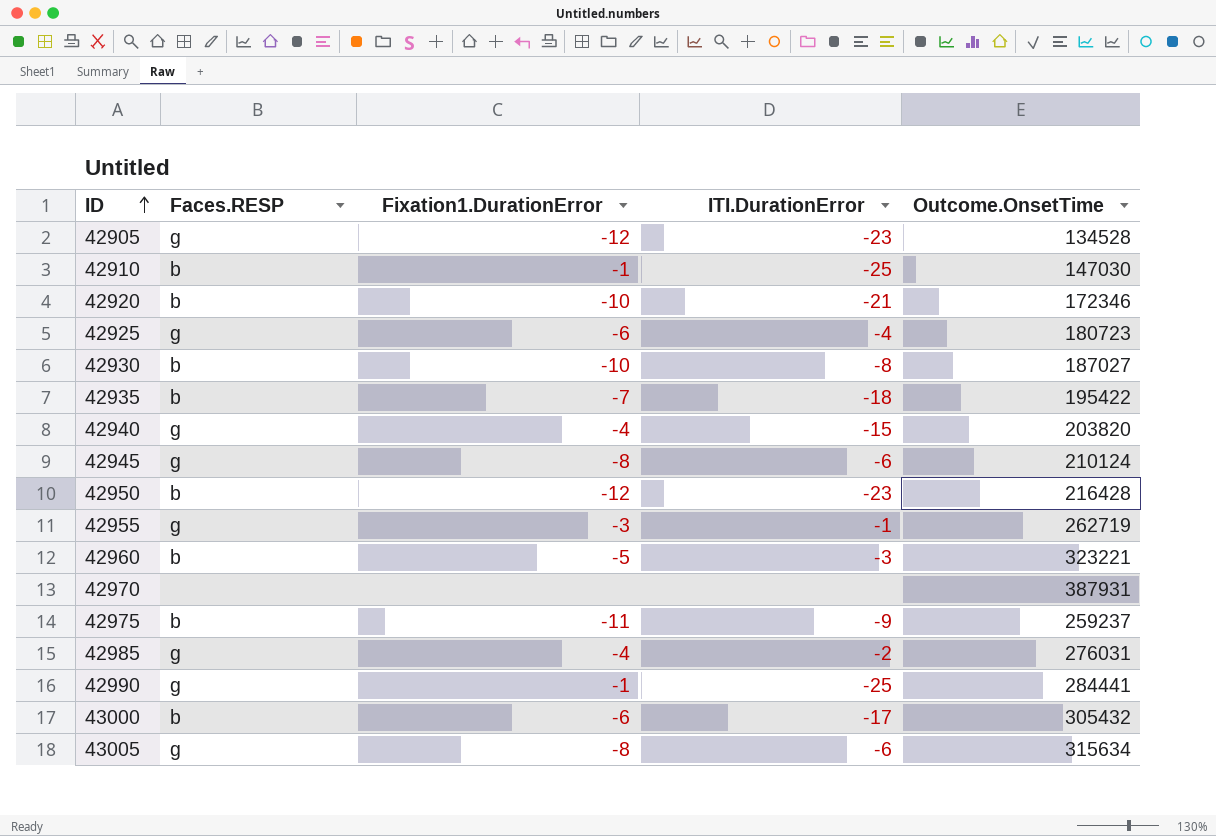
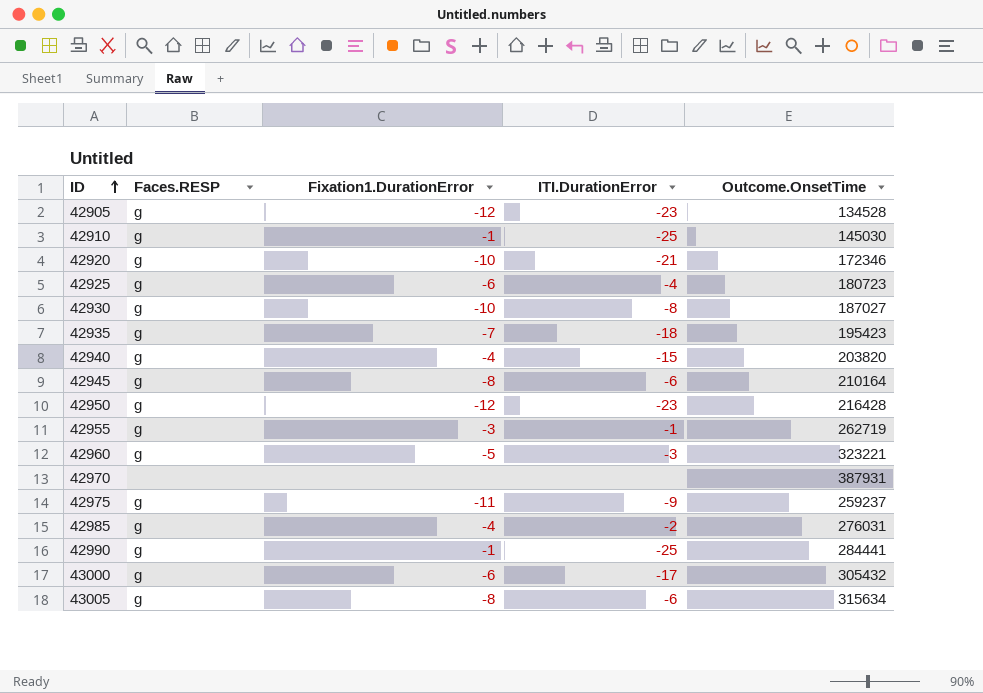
42910 | Faces.RESP: b -> g
42910 | Outcome.OnsetTime: 147030 -> 145030
42920 | Faces.RESP: b -> g
42930 | Faces.RESP: b -> g
42935 | Faces.RESP: b -> g
42935 | Outcome.OnsetTime: 195422 -> 195423
42945 | Outcome.OnsetTime: 210124 -> 210164
42950 | Faces.RESP: b -> g
42960 | Faces.RESP: b -> g
42975 | Faces.RESP: b -> g
43000 | Faces.RESP: b -> g

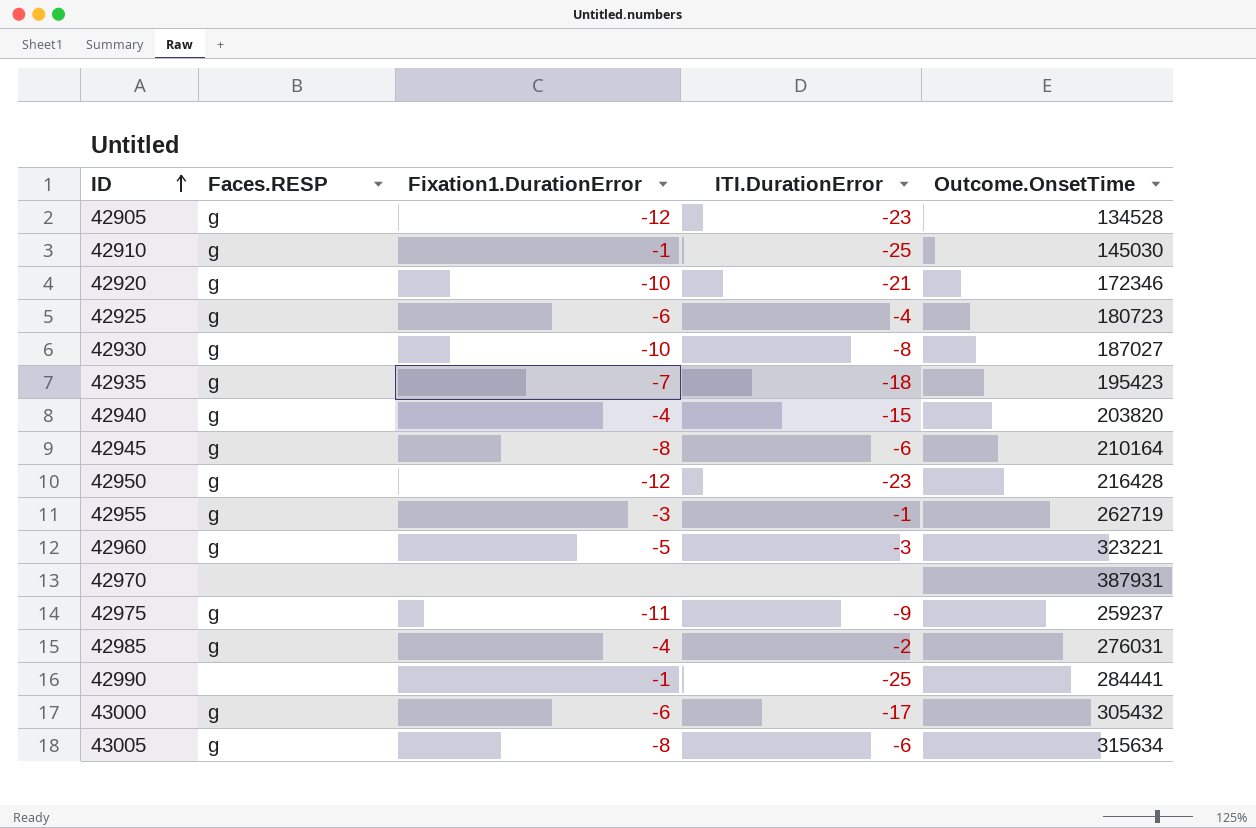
42990 | Faces.RESP: g -> none

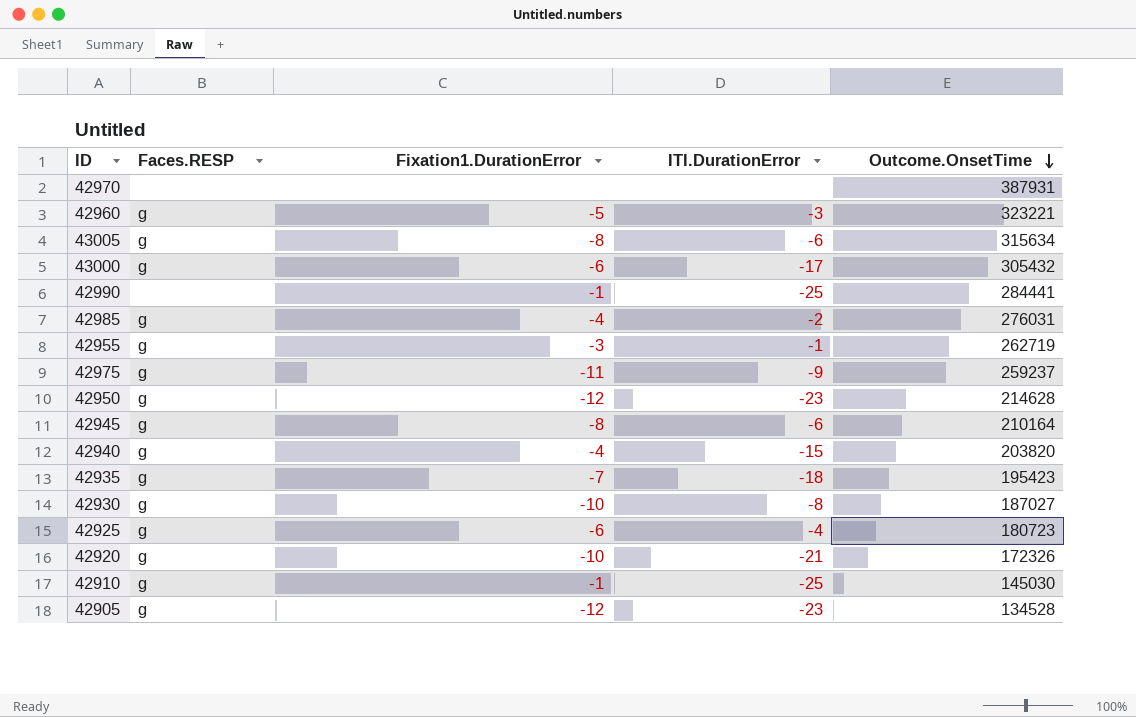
row order: ID ascending -> Outcome.OnsetTime descending
42950 | Outcome.OnsetTime: 216428 -> 214628
42920 | Outcome.OnsetTime: 172346 -> 172326

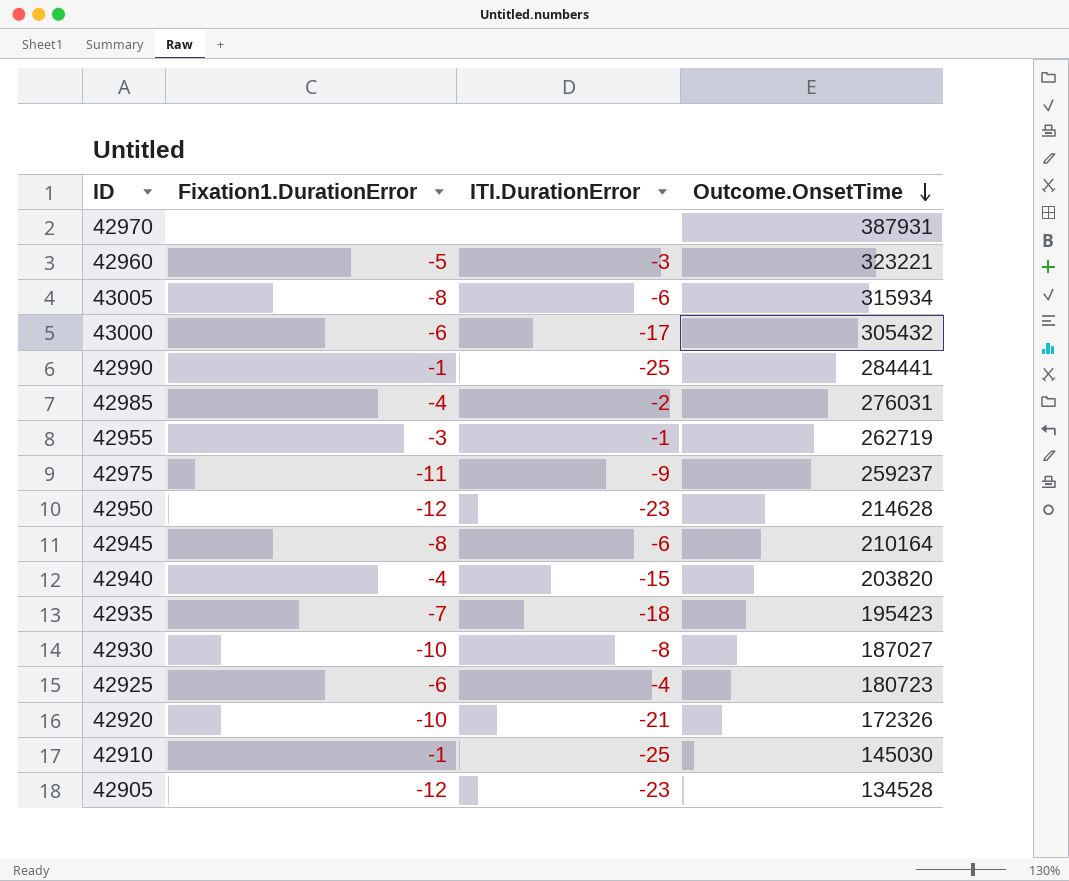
column Faces.RESP | position: 2 -> none
43005 | Outcome.OnsetTime: 315634 -> 315934

